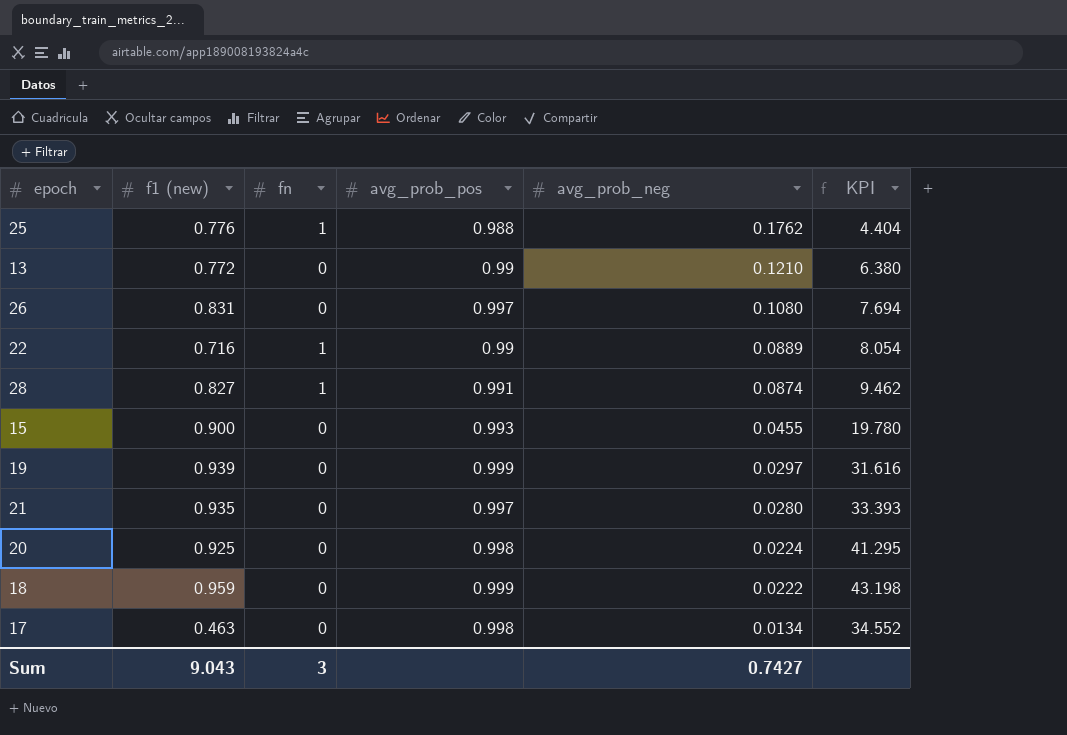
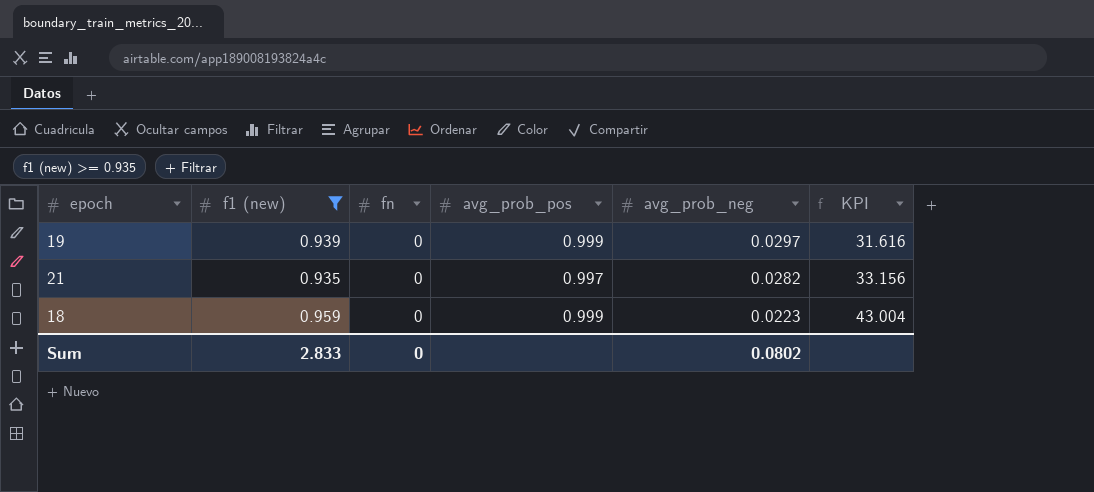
filter: none -> f1 (new) >= 0.935
21 | avg_prob_neg: 0.0280 -> 0.0282
21 | KPI: 33.393 -> 33.156
18 | avg_prob_neg: 0.0222 -> 0.0223
18 | KPI: 43.198 -> 43.004
Sum | f1 (new): 9.043 -> 2.833
Sum | fn: 3 -> 0
Sum | avg_prob_neg: 0.7427 -> 0.0802

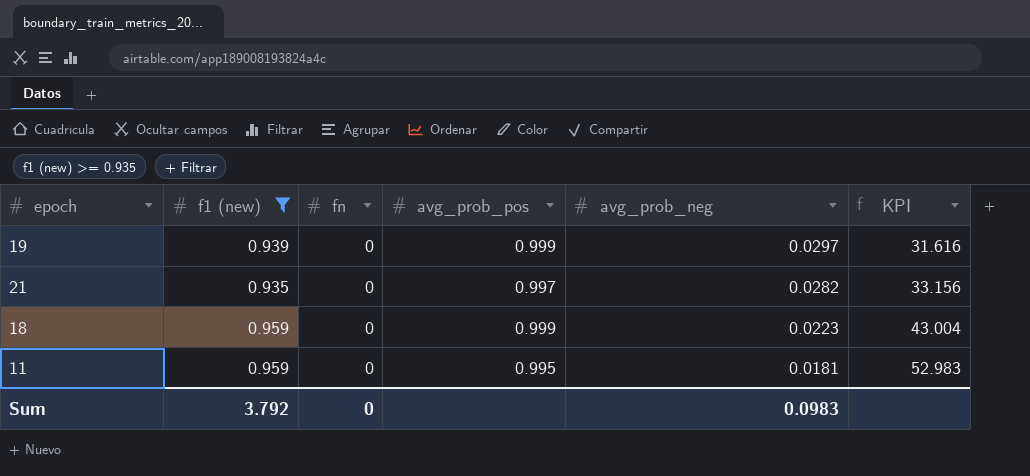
row 11: none -> 0.959 | 0 | 0.995 | 0.0181 | 52.983
Sum | f1 (new): 2.833 -> 3.792
Sum | avg_prob_neg: 0.0802 -> 0.0983

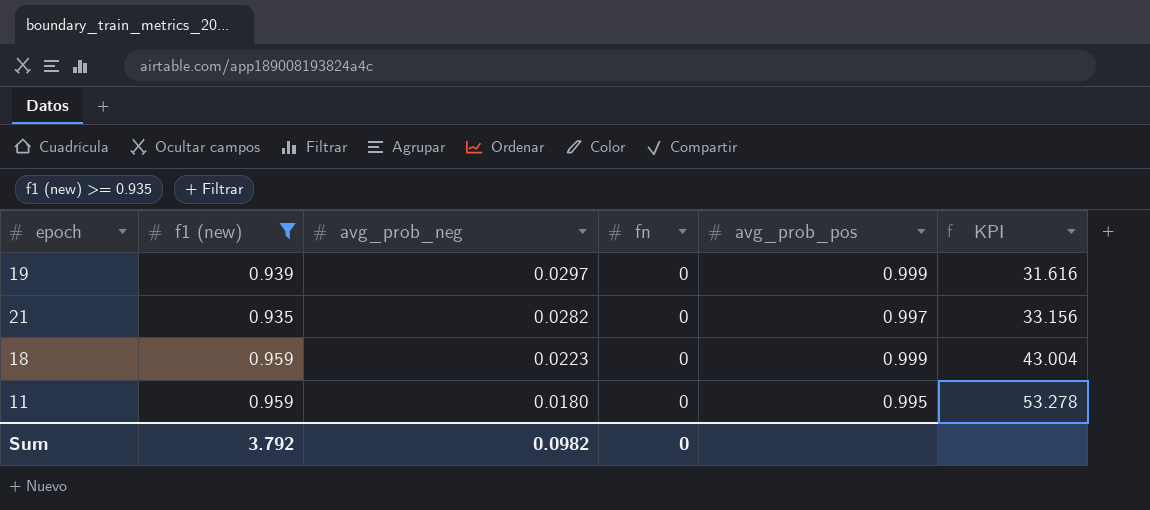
column avg_prob_neg | position: 5 -> 3
11 | avg_prob_neg: 0.0181 -> 0.0180
11 | KPI: 52.983 -> 53.278
Sum | avg_prob_neg: 0.0983 -> 0.0982

